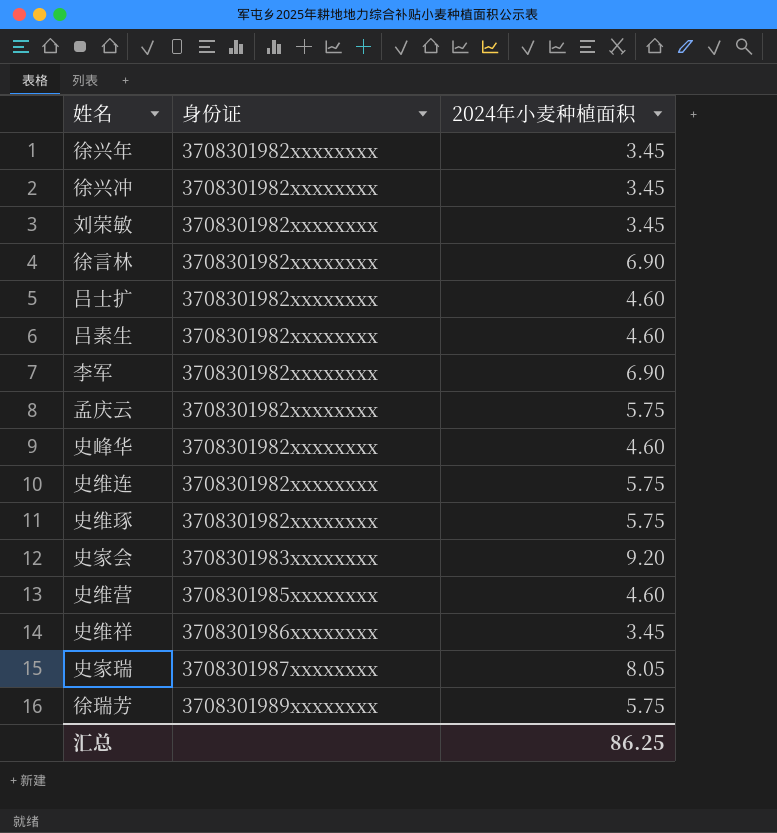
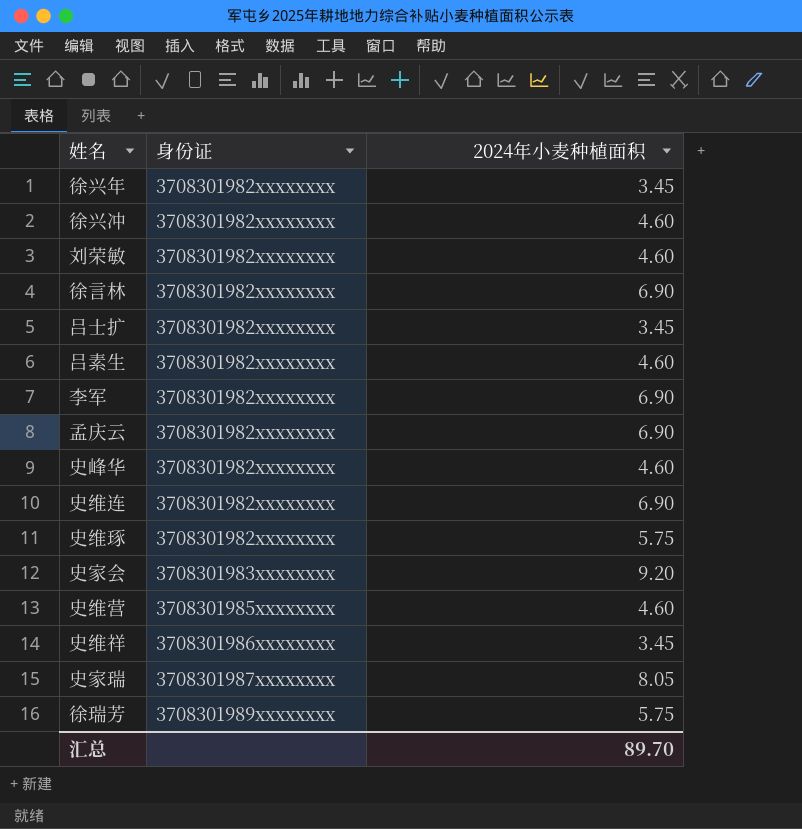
徐兴冲 | 2024年小麦种植面积: 3.45 -> 4.60
刘荣敏 | 2024年小麦种植面积: 3.45 -> 4.60
吕士扩 | 2024年小麦种植面积: 4.60 -> 3.45
孟庆云 | 2024年小麦种植面积: 5.75 -> 6.90
史维连 | 2024年小麦种植面积: 5.75 -> 6.90
汇总 | 2024年小麦种植面积: 86.25 -> 89.70

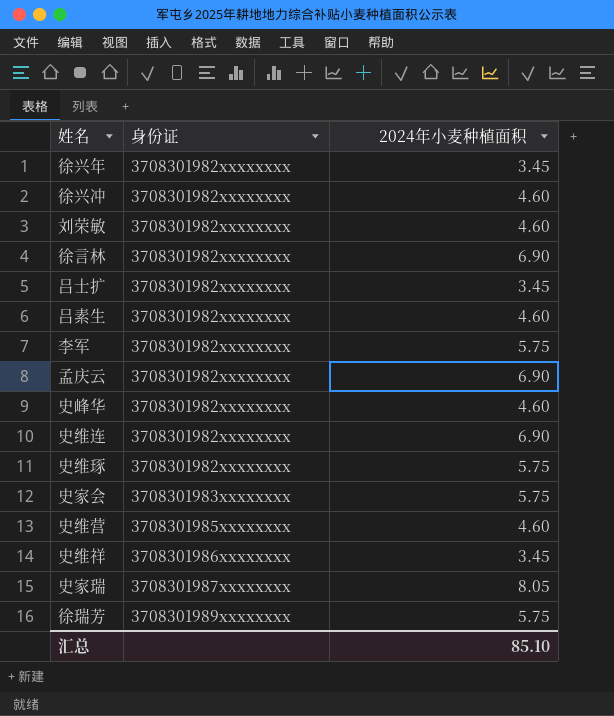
李军 | 2024年小麦种植面积: 6.90 -> 5.75
史家会 | 2024年小麦种植面积: 9.20 -> 5.75
汇总 | 2024年小麦种植面积: 89.70 -> 85.10

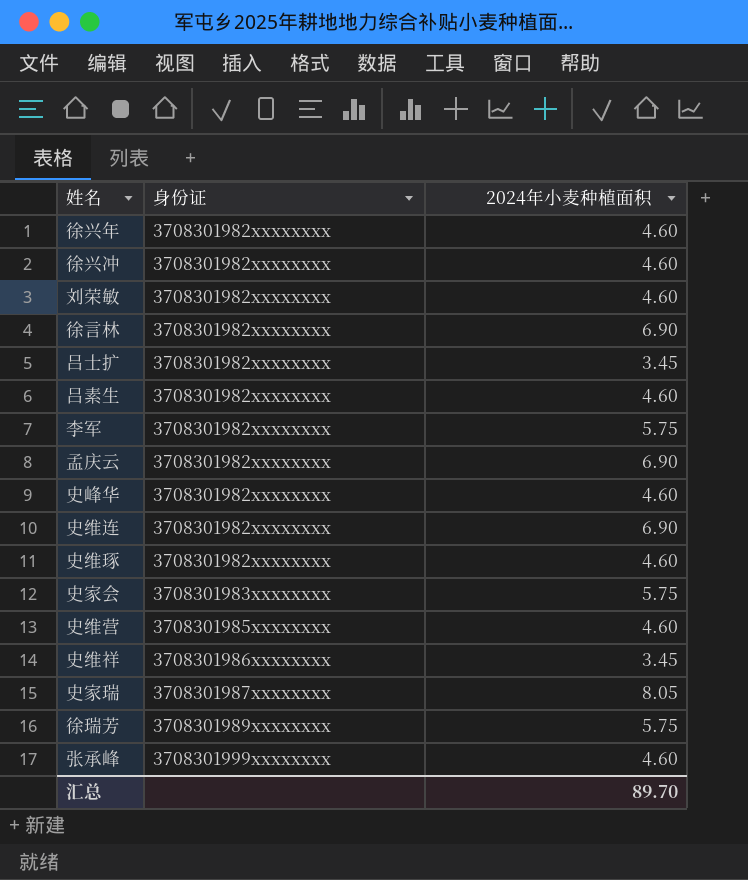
徐兴年 | 2024年小麦种植面积: 3.45 -> 4.60
史维琢 | 2024年小麦种植面积: 5.75 -> 4.60
row 张承峰: none -> 3708301999xxxxxxxx | 4.60
汇总 | 2024年小麦种植面积: 85.10 -> 89.70

